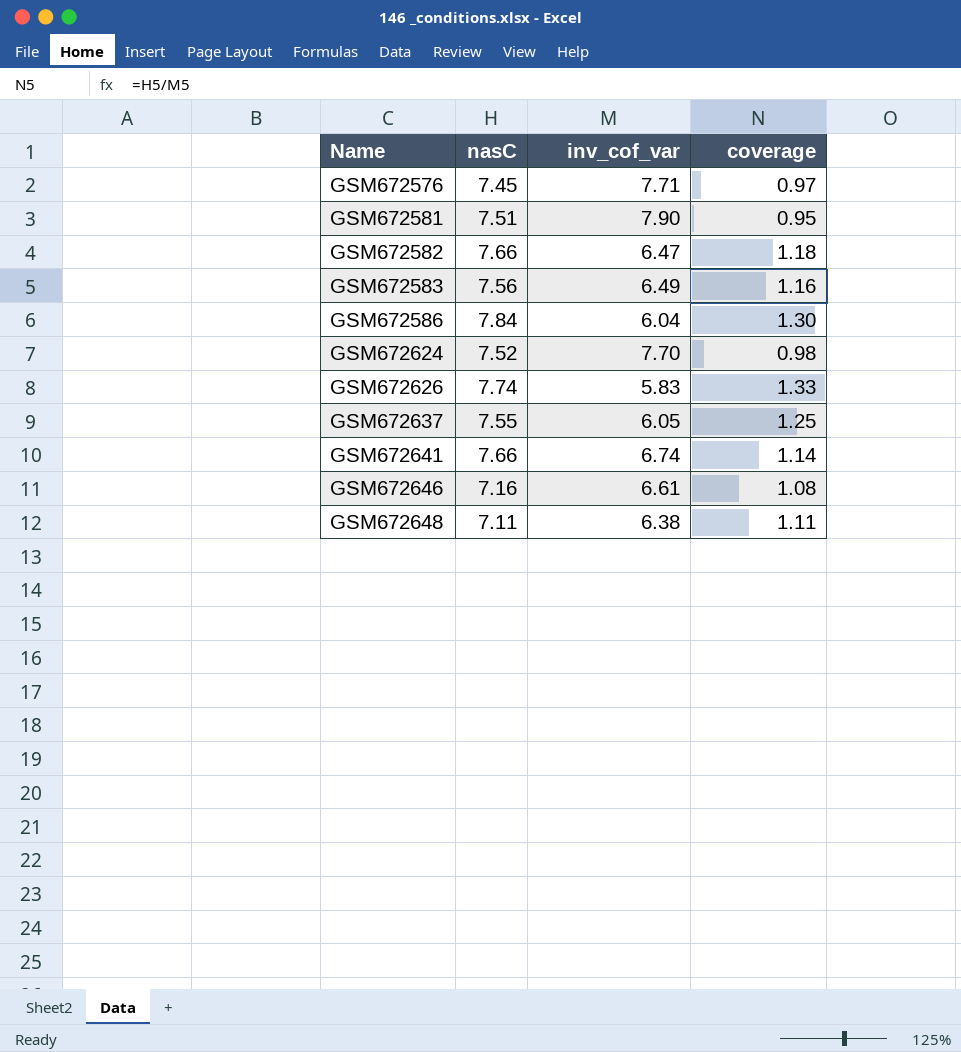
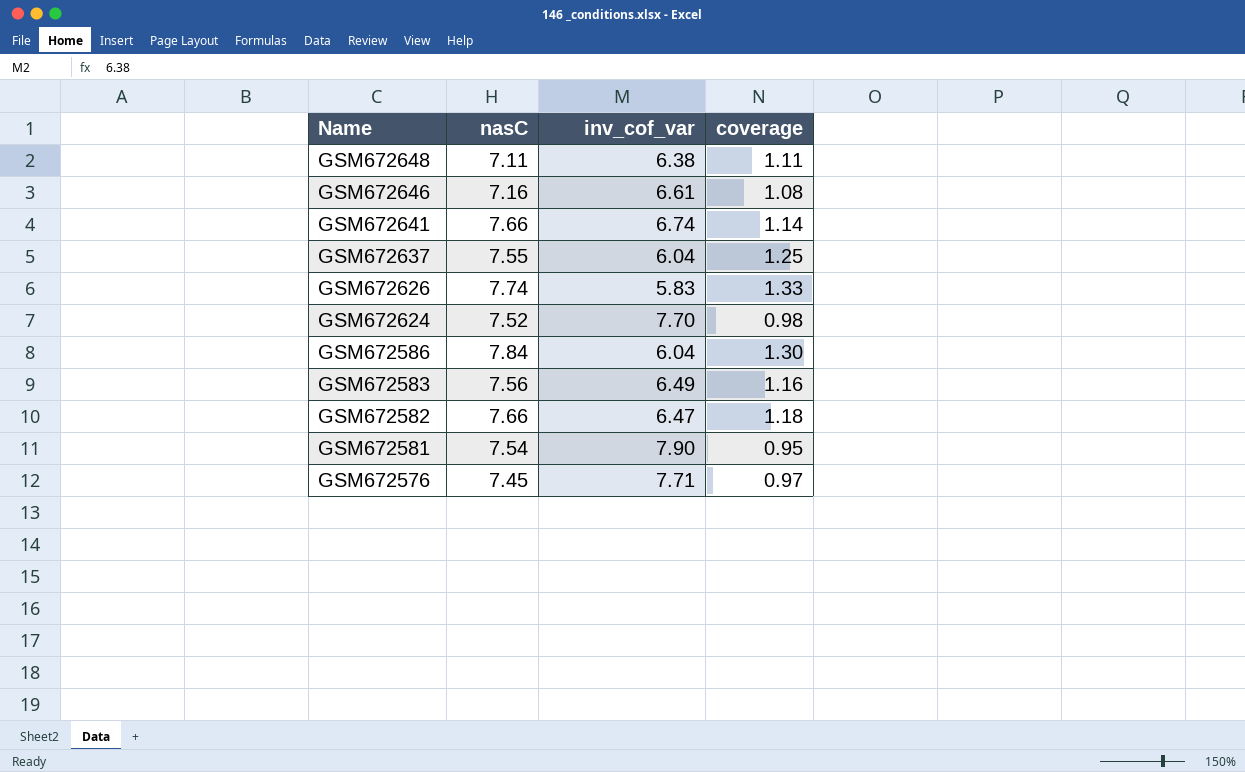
row order: Name ascending -> Name descending
GSM672637 | inv_cof_var: 6.05 -> 6.04
GSM672581 | nasC: 7.51 -> 7.54

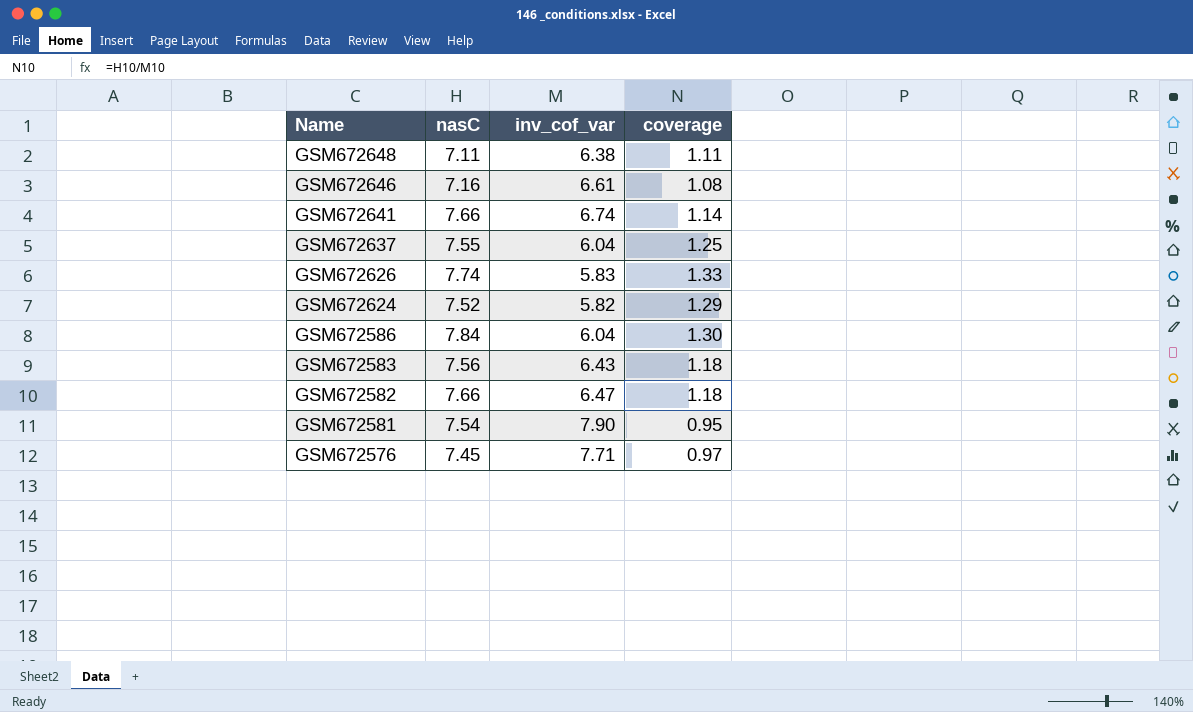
GSM672624 | inv_cof_var: 7.70 -> 5.82
GSM672624 | coverage: 0.98 -> 1.29
GSM672583 | inv_cof_var: 6.49 -> 6.43
GSM672583 | coverage: 1.16 -> 1.18

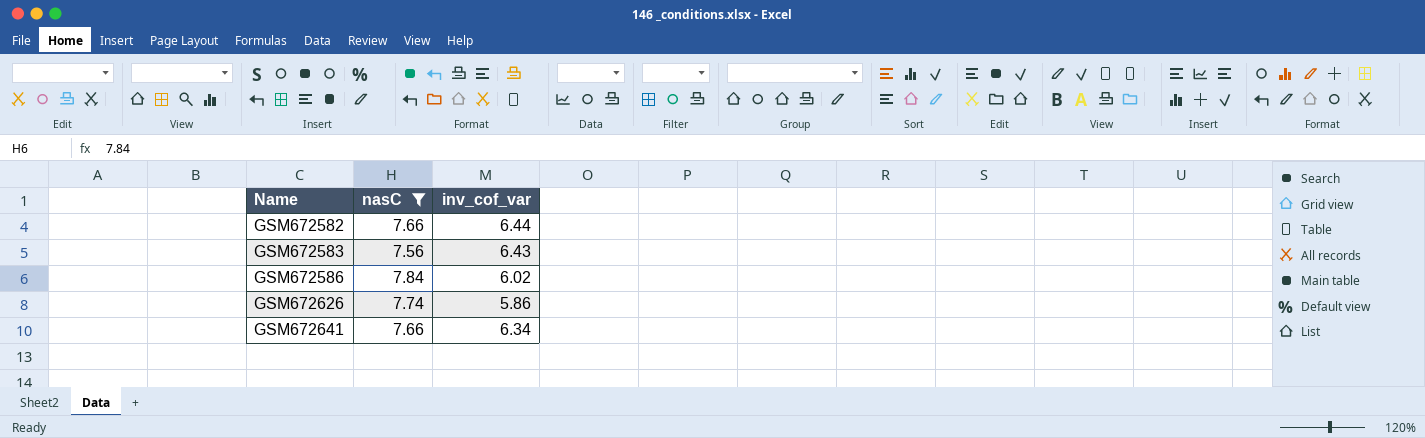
filter: none -> nasC >= 7.56
row order: Name descending -> Name ascending
column coverage | formula: [nasC] / [inv_cof_var] -> none
GSM672582 | inv_cof_var: 6.47 -> 6.44
GSM672586 | inv_cof_var: 6.04 -> 6.02
GSM672626 | inv_cof_var: 5.83 -> 5.86
GSM672641 | inv_cof_var: 6.74 -> 6.34

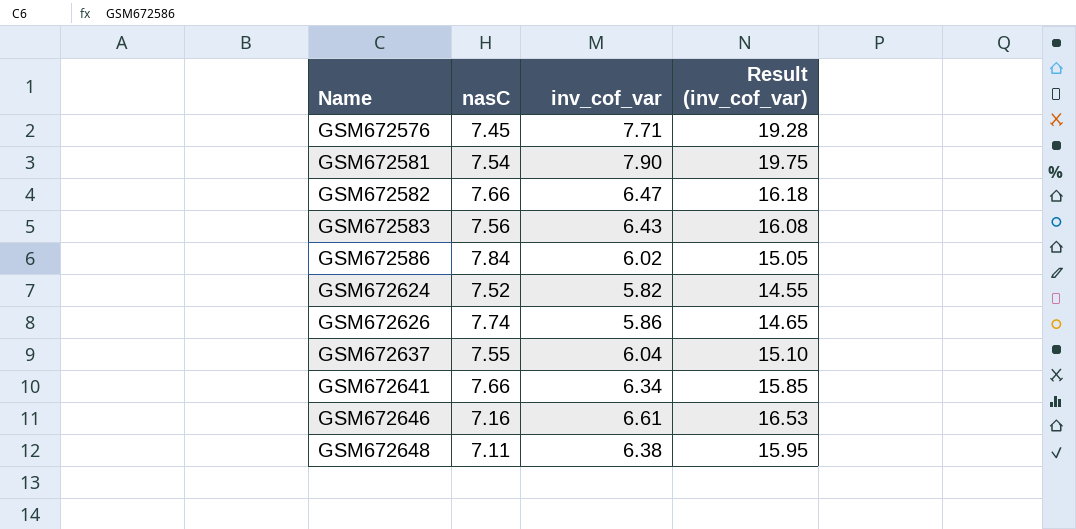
filter: nasC >= 7.56 -> none
column Result (inv_cof_var) | formula: none -> [inv_cof_var] * 2.5
GSM672582 | inv_cof_var: 6.44 -> 6.47

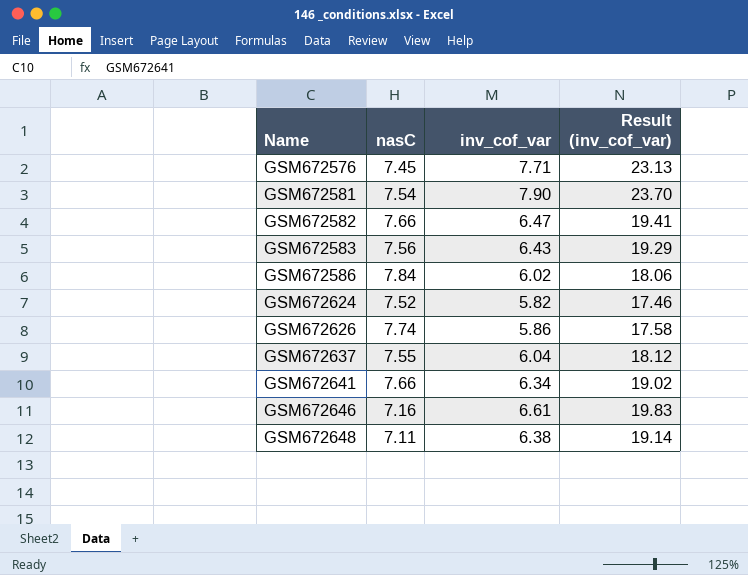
column Result (inv_cof_var) | formula: [inv_cof_var] * 2.5 -> [inv_cof_var] * 3

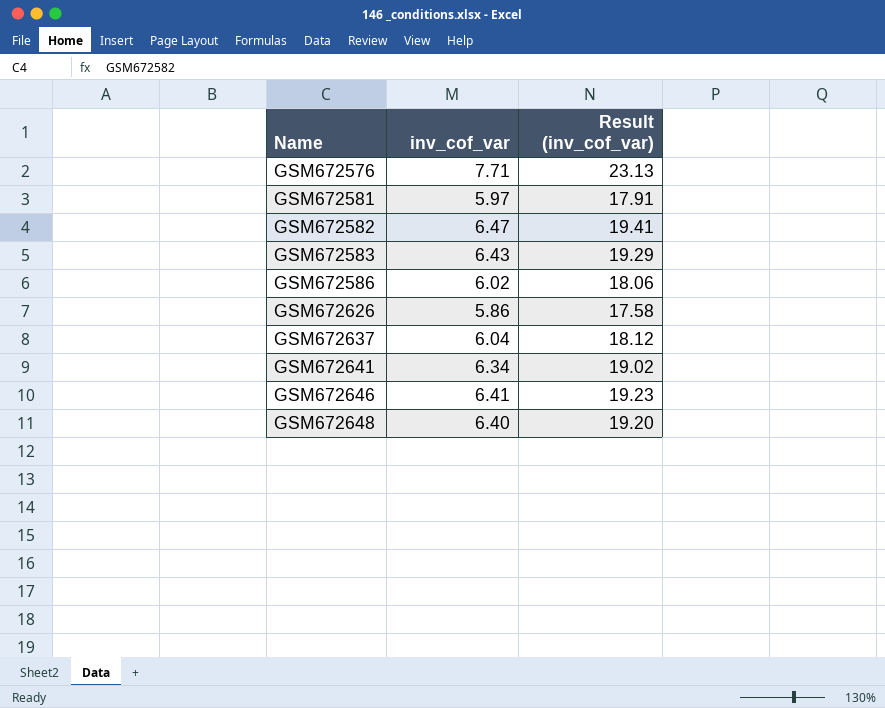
column nasC | position: 2 -> none
row GSM672624: 7.52 | 5.82 | 17.46 -> none
GSM672581 | inv_cof_var: 7.90 -> 5.97
GSM672581 | Result (inv_cof_var): 23.70 -> 17.91
GSM672646 | inv_cof_var: 6.61 -> 6.41
GSM672646 | Result (inv_cof_var): 19.83 -> 19.23
GSM672648 | inv_cof_var: 6.38 -> 6.40
GSM672648 | Result (inv_cof_var): 19.14 -> 19.20

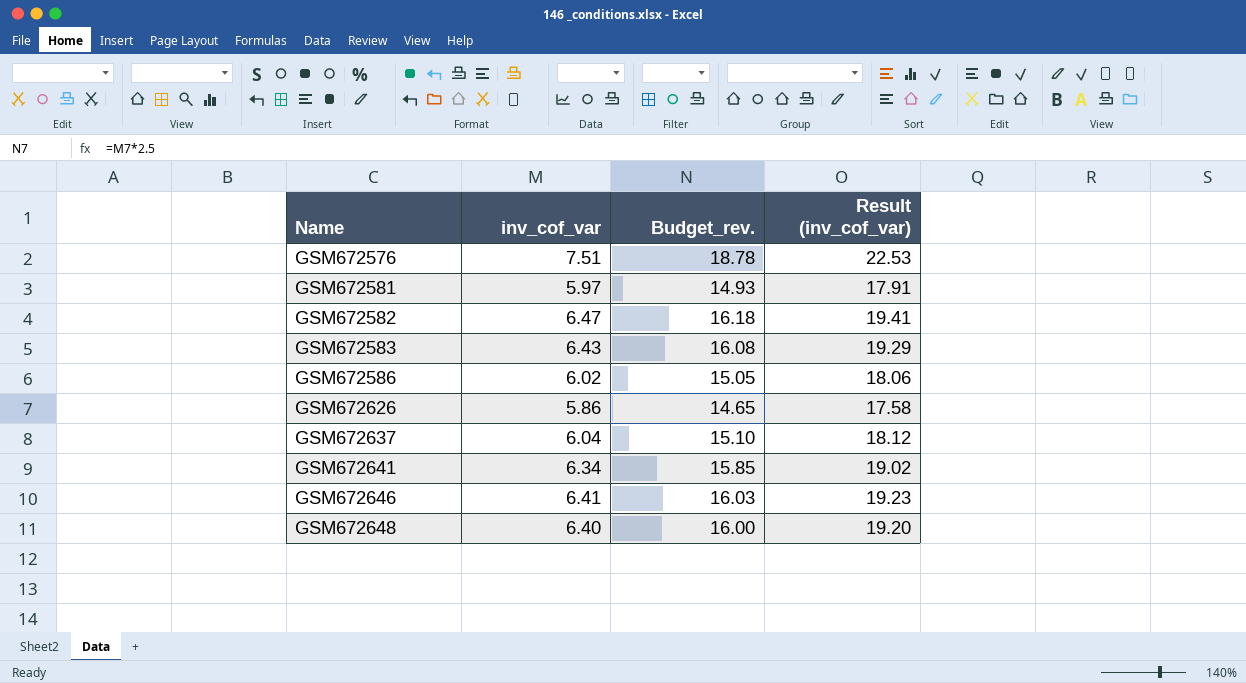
column Budget_rev. | formula: none -> [inv_cof_var] * 2.5
GSM672576 | inv_cof_var: 7.71 -> 7.51
GSM672576 | Result (inv_cof_var): 23.13 -> 22.53

